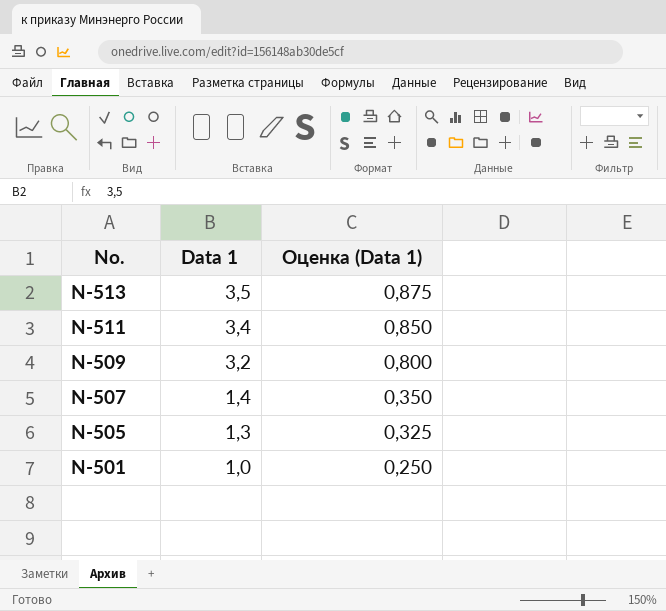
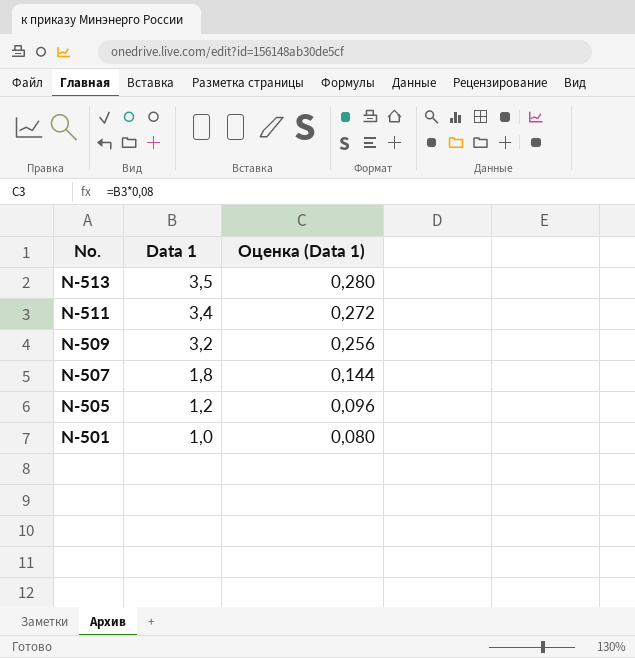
column Оценка (Data 1) | formula: [Data 1] * 0,25 -> [Data 1] * 0,08
N-507 | Data 1: 1,4 -> 1,8
N-505 | Data 1: 1,3 -> 1,2

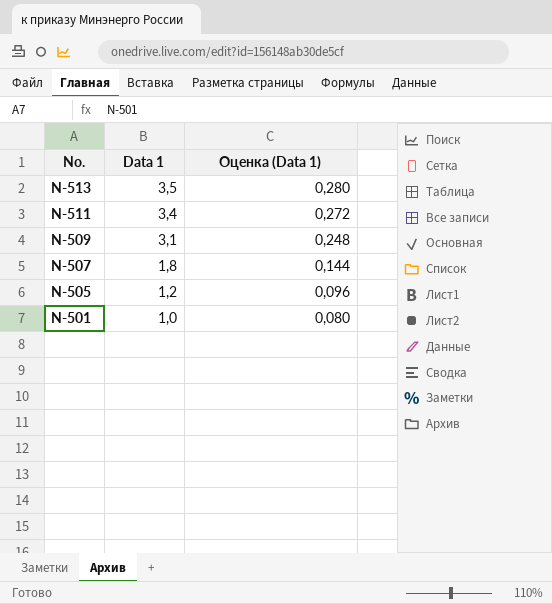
N-509 | Data 1: 3,2 -> 3,1
N-509 | Оценка (Data 1): 0,256 -> 0,248

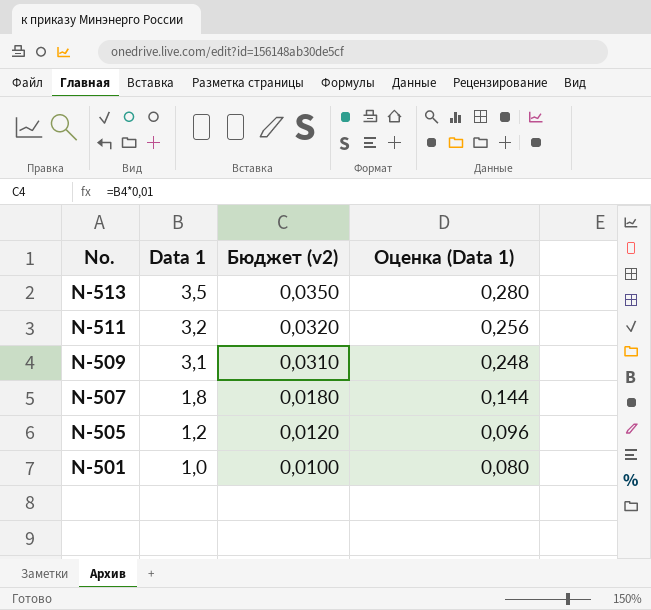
column Бюджет (v2) | formula: none -> [Data 1] * 0,01
N-511 | Data 1: 3,4 -> 3,2
N-511 | Оценка (Data 1): 0,272 -> 0,256

